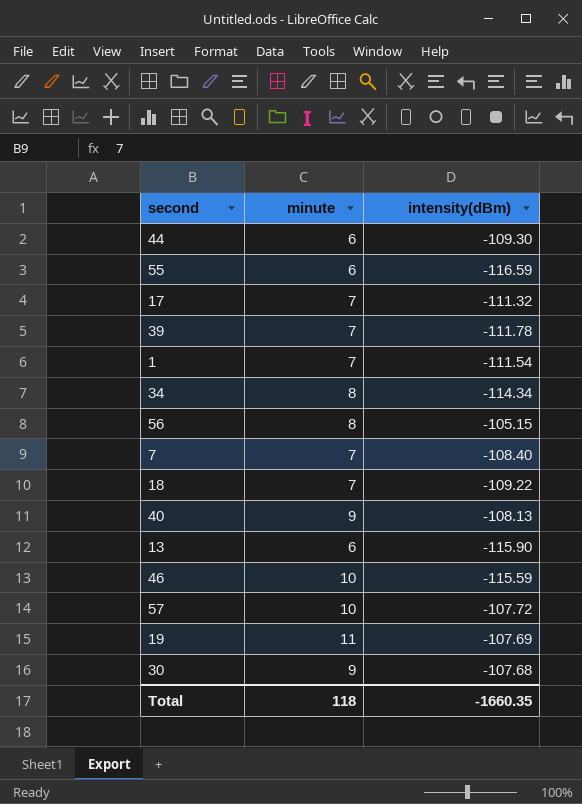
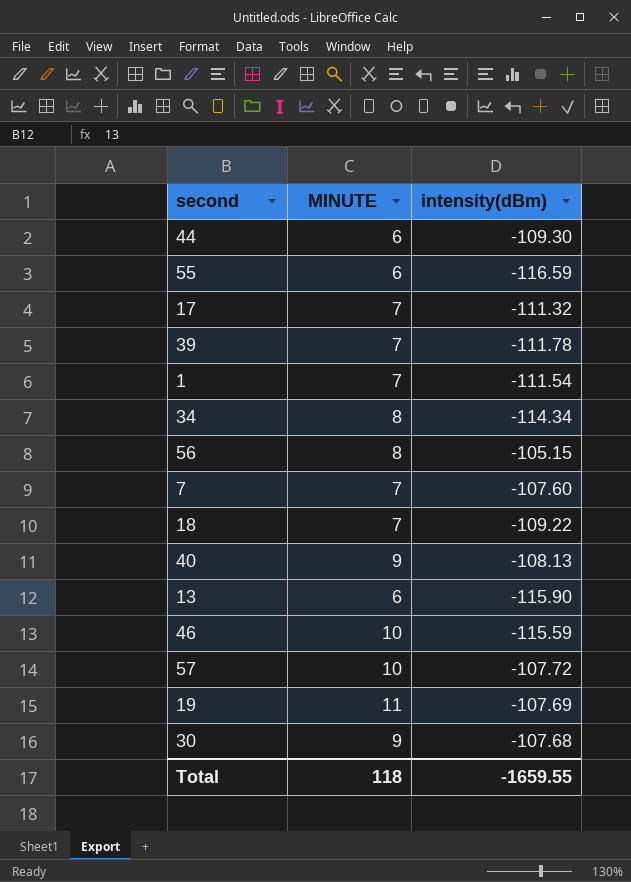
column name: minute -> MINUTE
7 | intensity(dBm): -108.40 -> -107.60
Total | intensity(dBm): -1660.35 -> -1659.55

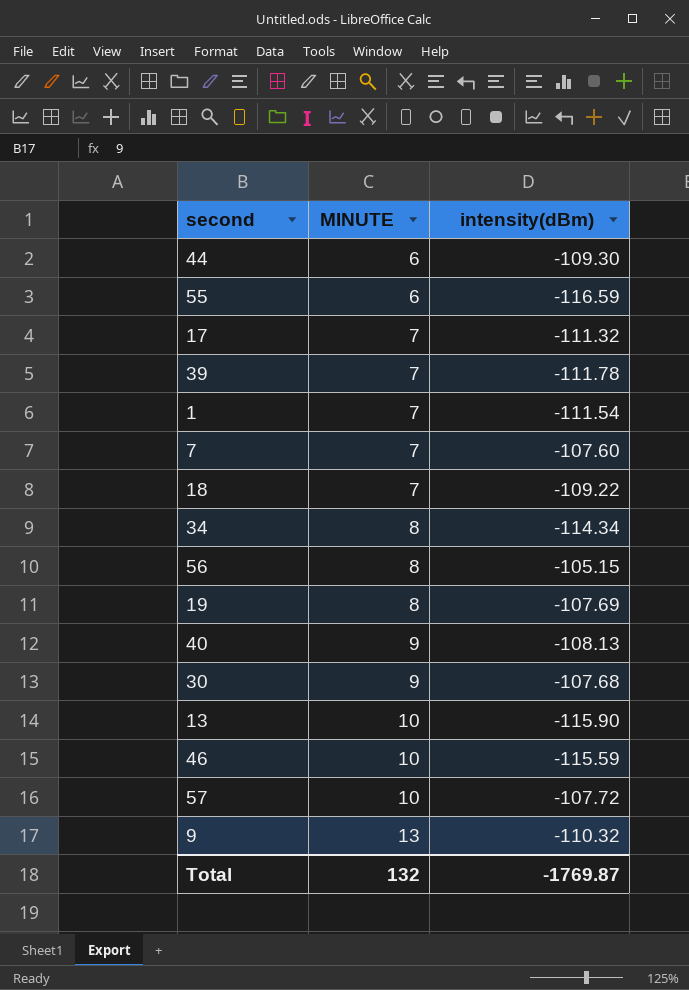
row order: none -> MINUTE ascending
19 | MINUTE: 11 -> 8
13 | MINUTE: 6 -> 10
row 9: none -> 13 | -110.32
Total | MINUTE: 118 -> 132
Total | intensity(dBm): -1659.55 -> -1769.87

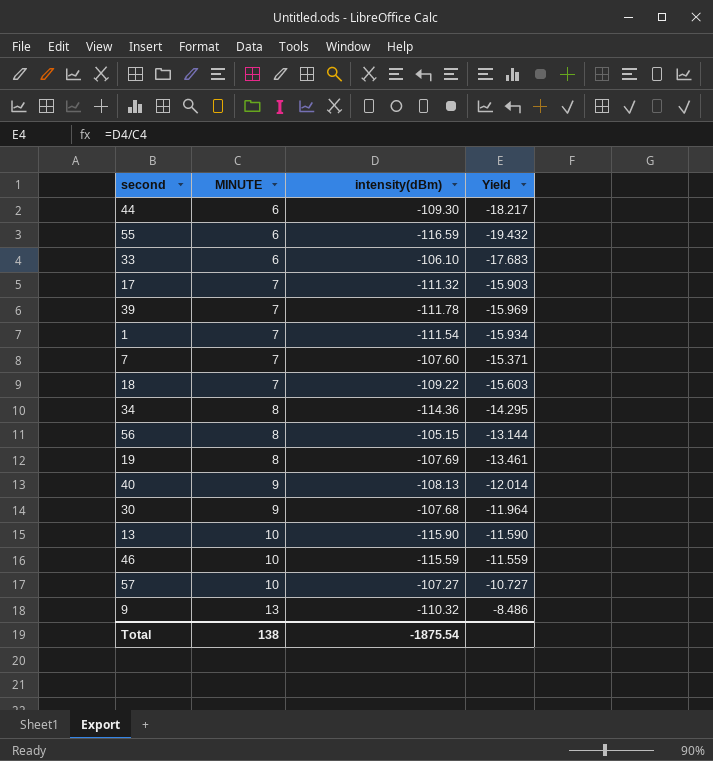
column Yield | formula: none -> [intensity(dBm)] / [MINUTE]
row 33: none -> 6 | -106.10 | -17.683
34 | intensity(dBm): -114.34 -> -114.36
57 | intensity(dBm): -107.72 -> -107.27
Total | MINUTE: 132 -> 138
Total | intensity(dBm): -1769.87 -> -1875.54

